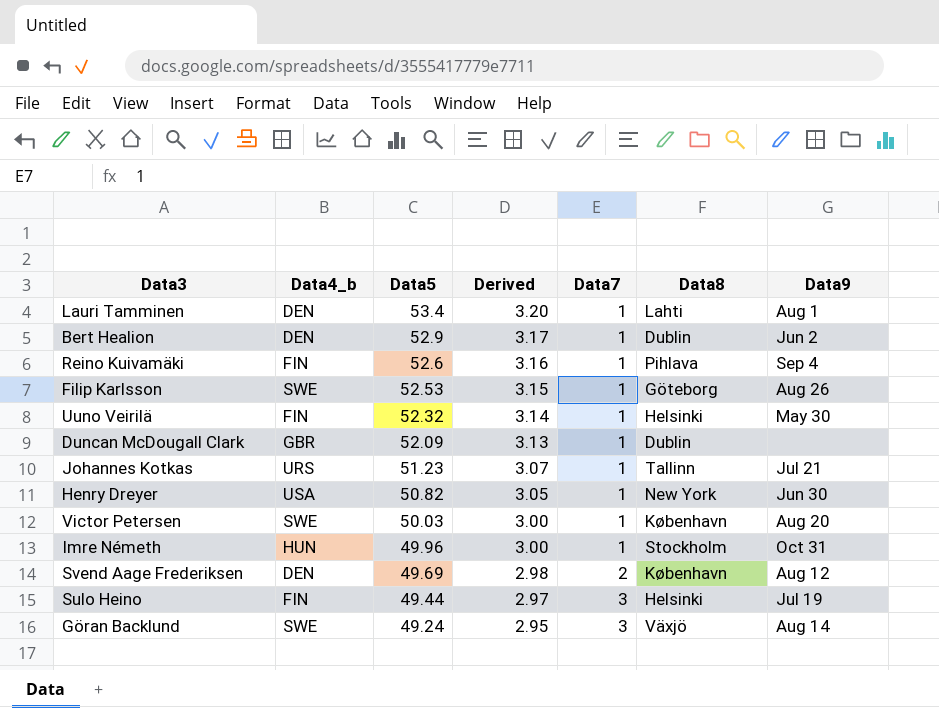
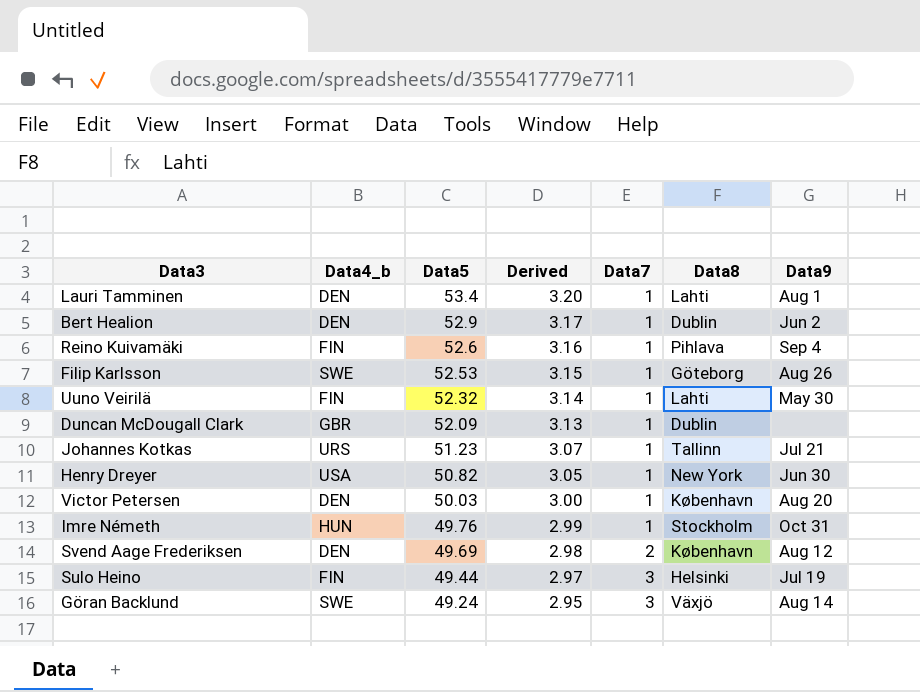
Uuno Veirilä | Data8: Helsinki -> Lahti
Victor Petersen | Data4_b: SWE -> DEN
Imre Németh | Data5: 49.96 -> 49.76
Imre Németh | Derived: 3.00 -> 2.99

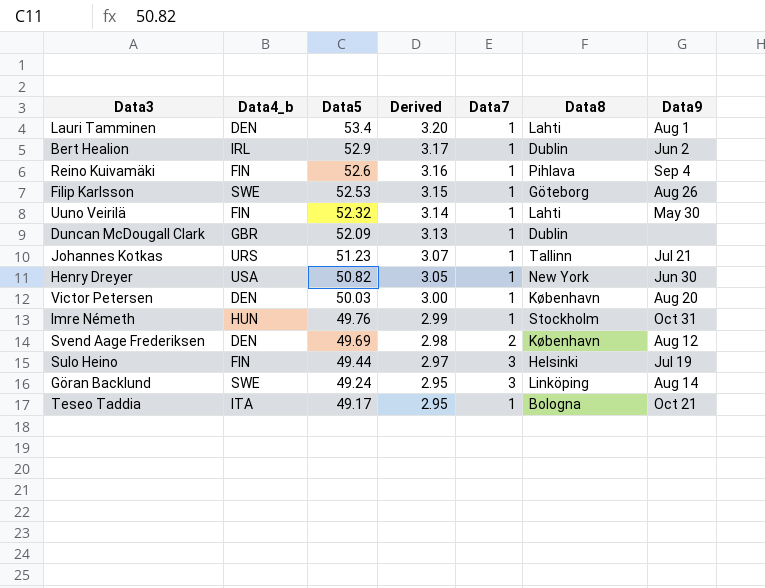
Bert Healion | Data4_b: DEN -> IRL
Göran Backlund | Data8: Växjö -> Linköping
row Teseo Taddia: none -> ITA | 49.17 | 2.95 | 1 | Bologna | Oct 21

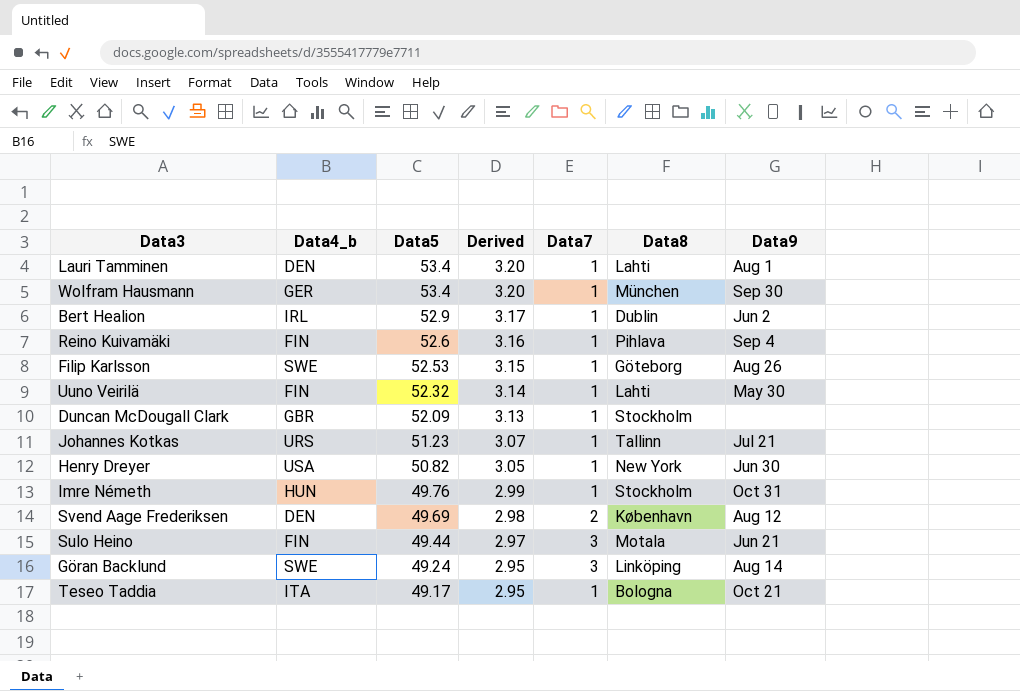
row Victor Petersen: DEN | 50.03 | 3.00 | 1 | København | Aug 20 -> none
row Wolfram Hausmann: none -> GER | 53.4 | 3.20 | 1 | München | Sep 30
Duncan McDougall Clark | Data8: Dublin -> Stockholm
Sulo Heino | Data8: Helsinki -> Motala
Sulo Heino | Data9: Jul 19 -> Jun 21

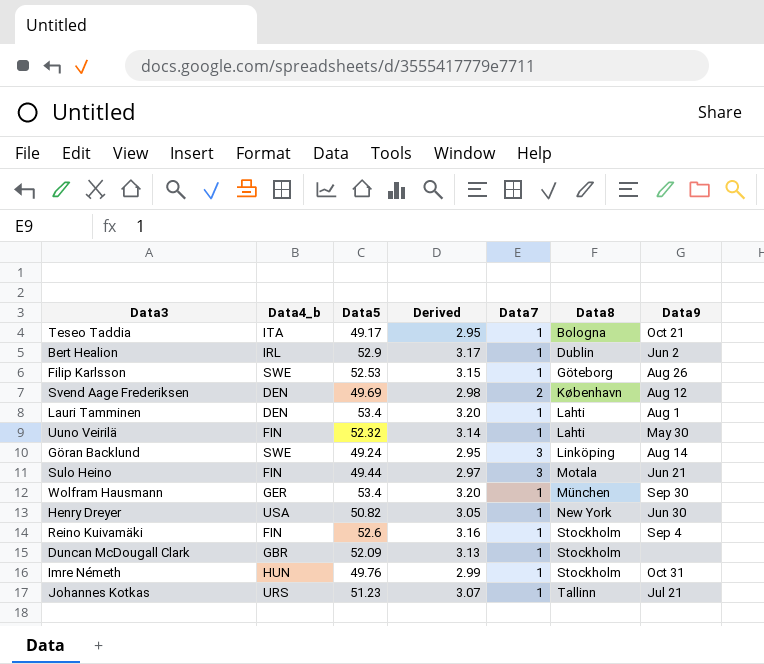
row order: Data5 descending -> Data8 ascending
Reino Kuivamäki | Data8: Pihlava -> Stockholm

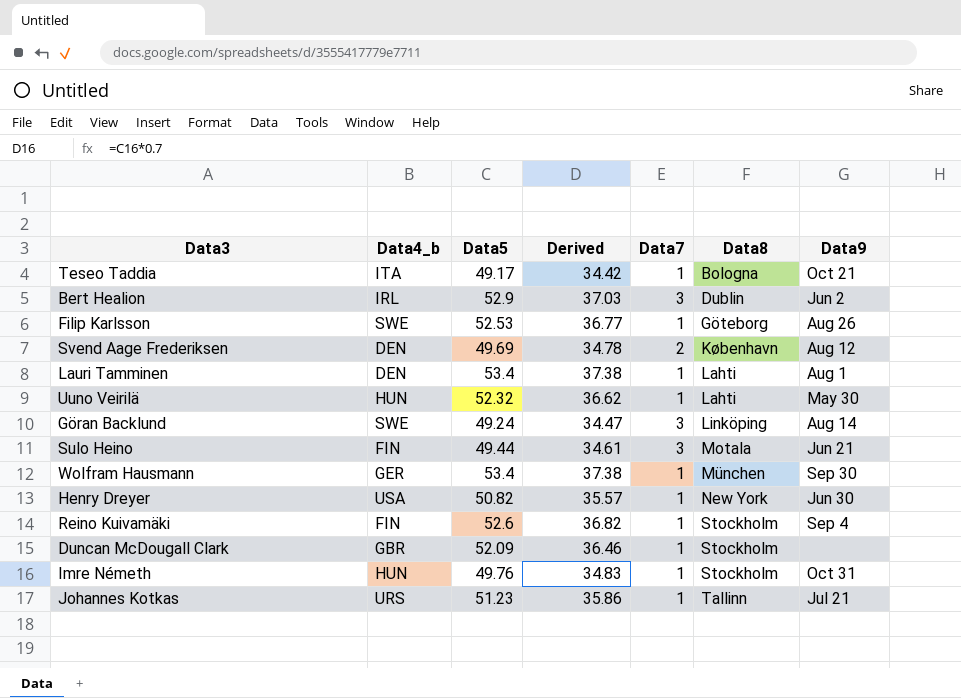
column Derived | formula: [Data5] * 0.06 -> [Data5] * 0.7
Bert Healion | Data7: 1 -> 3
Uuno Veirilä | Data4_b: FIN -> HUN

